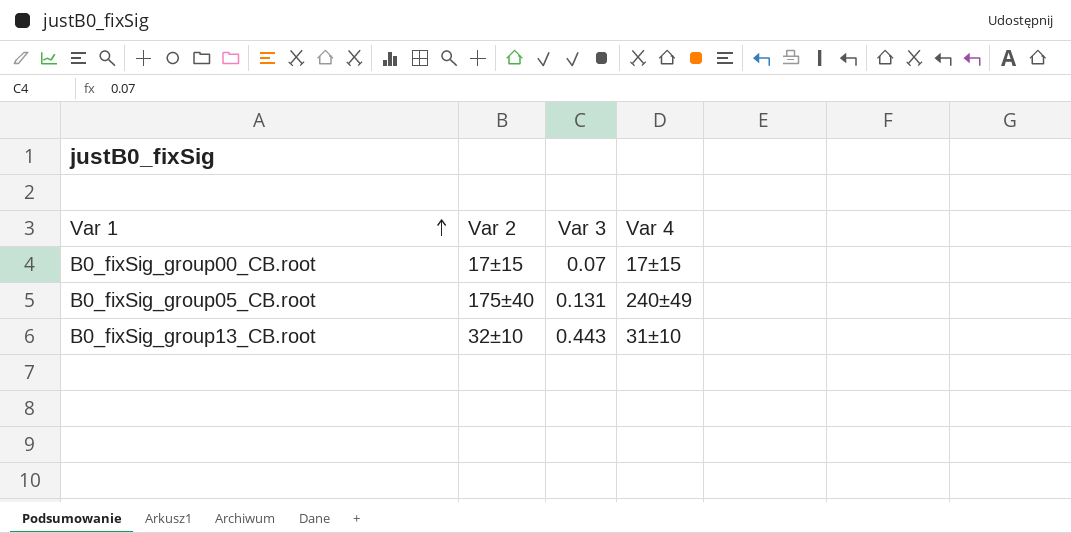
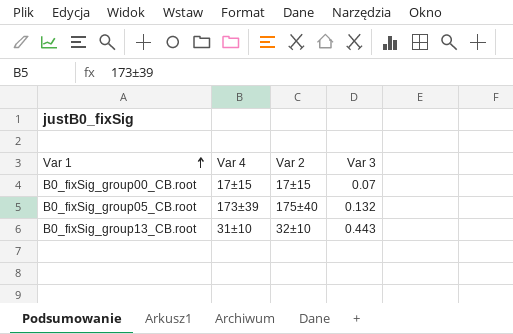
column Var 4 | position: 4 -> 2
B0_fixSig_group05_CB.root | Var 4: 240±49 -> 173±39
B0_fixSig_group05_CB.root | Var 3: 0.131 -> 0.132

